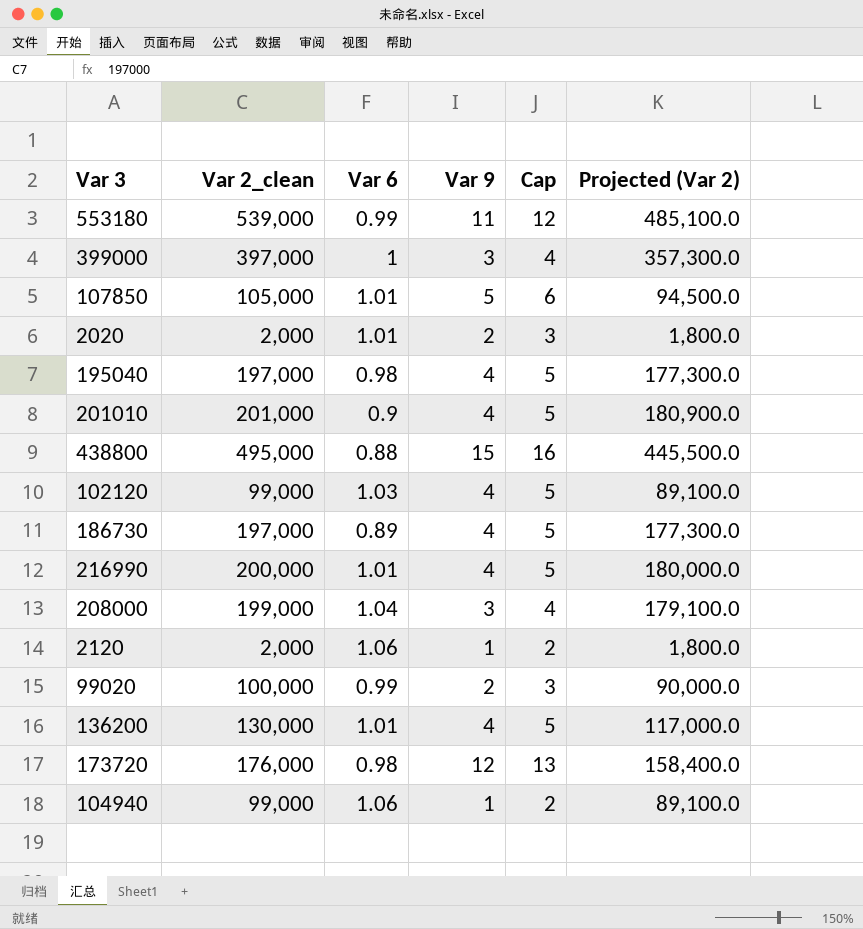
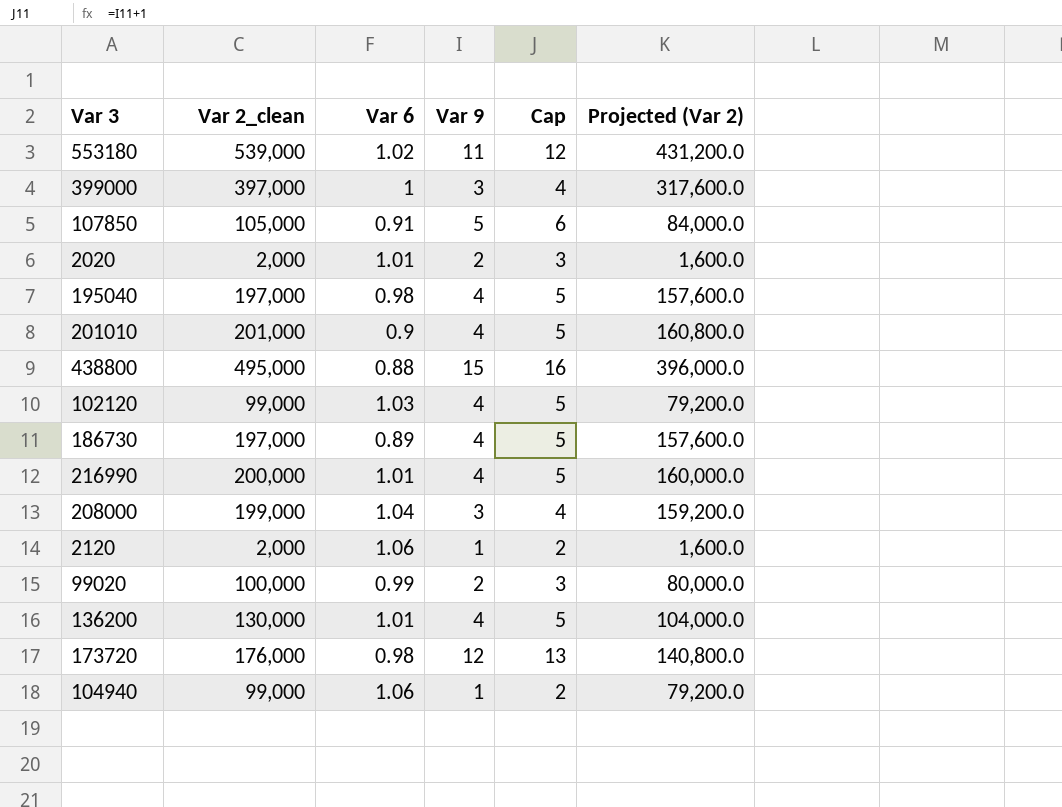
column Projected (Var 2) | formula: [Var 2_clean] * 0.9 -> [Var 2_clean] * 0.8
553180 | Var 6: 0.99 -> 1.02
107850 | Var 6: 1.01 -> 0.91

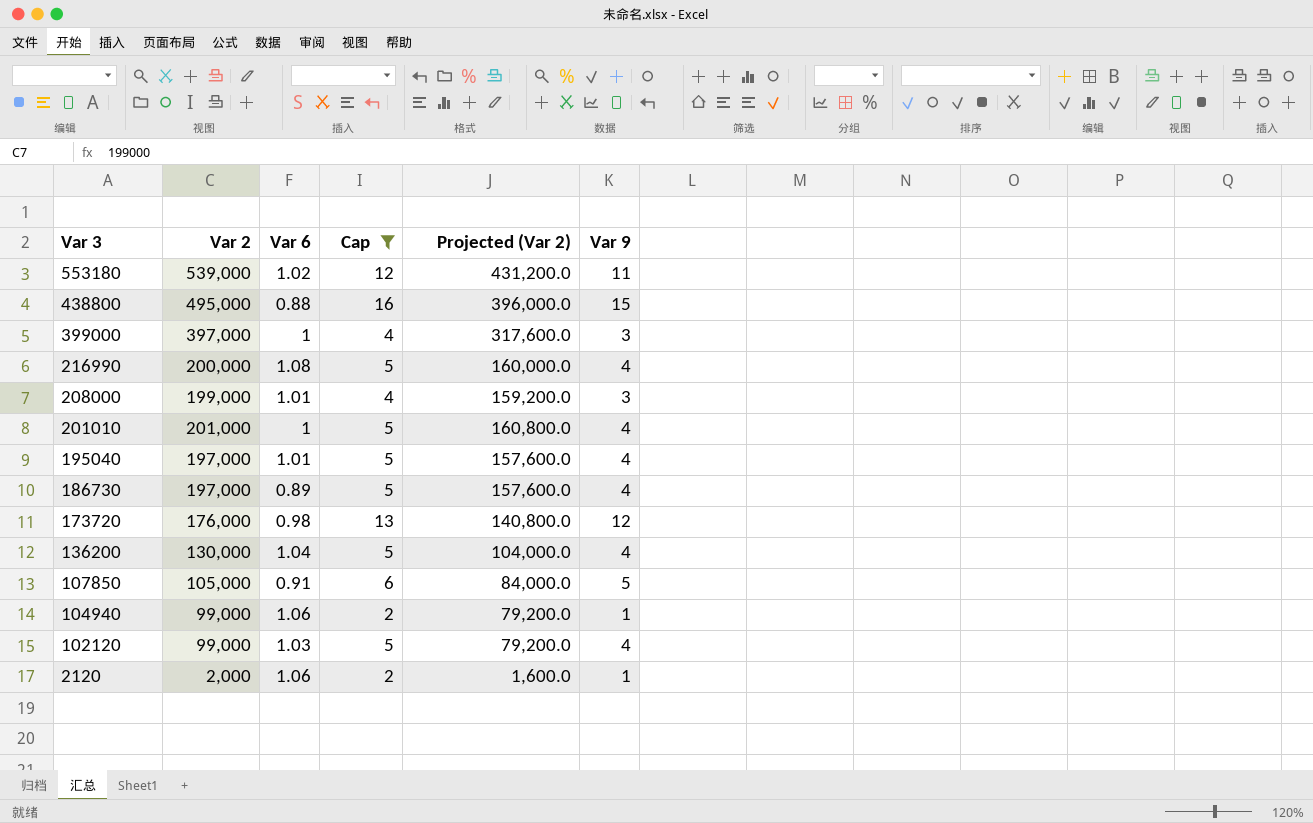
filter: none -> Cap != 3
row order: none -> Var 3 descending
column name: Var 2_clean -> Var 2
column Var 9 | position: 4 -> 6
216990 | Var 6: 1.01 -> 1.08
208000 | Var 6: 1.04 -> 1.01
201010 | Var 6: 0.9 -> 1
195040 | Var 6: 0.98 -> 1.01
136200 | Var 6: 1.01 -> 1.04

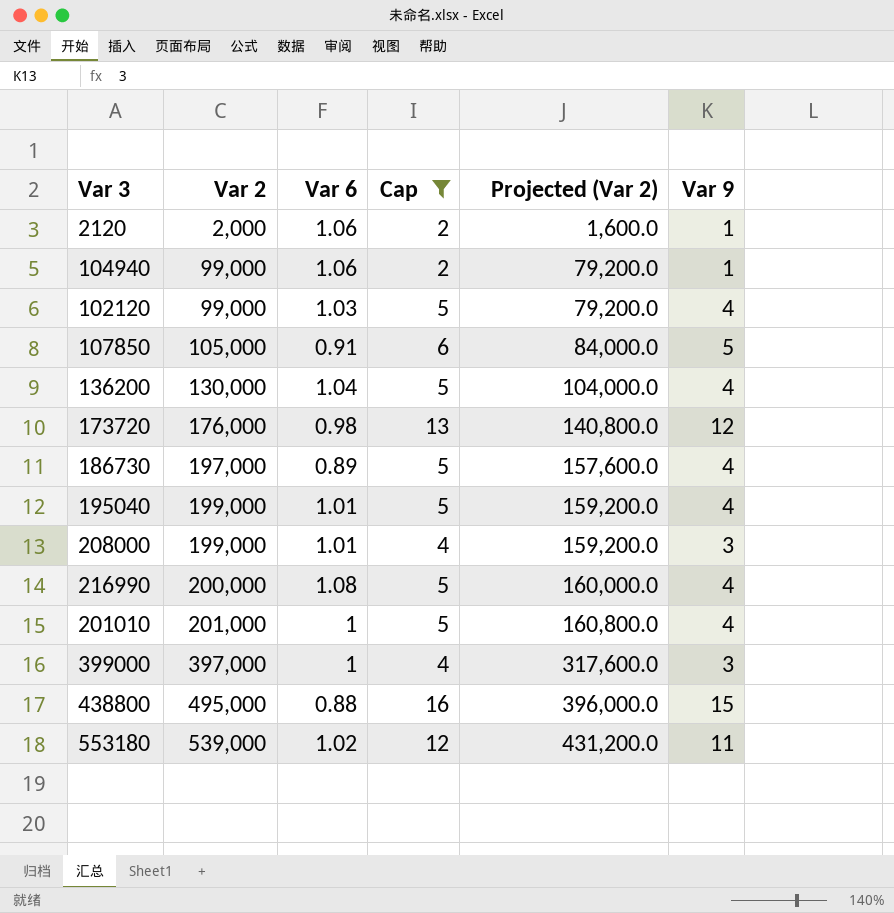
row order: Var 3 descending -> Var 2 ascending
195040 | Var 2: 197,000 -> 199,000
195040 | Projected (Var 2): 157,600.0 -> 159,200.0

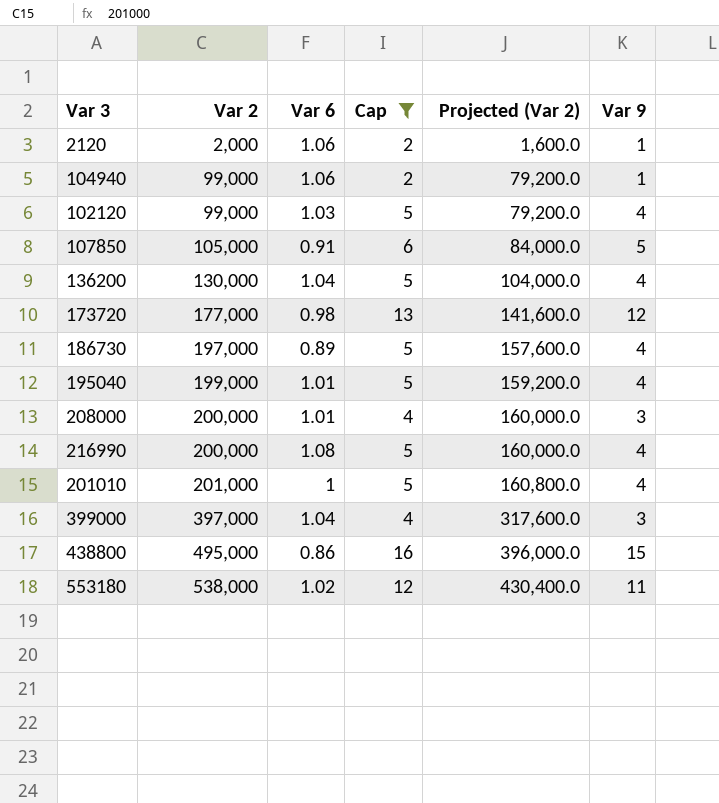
173720 | Var 2: 176,000 -> 177,000
173720 | Projected (Var 2): 140,800.0 -> 141,600.0
208000 | Var 2: 199,000 -> 200,000
208000 | Projected (Var 2): 159,200.0 -> 160,000.0
399000 | Var 6: 1 -> 1.04
438800 | Var 6: 0.88 -> 0.86
553180 | Var 2: 539,000 -> 538,000
553180 | Projected (Var 2): 431,200.0 -> 430,400.0

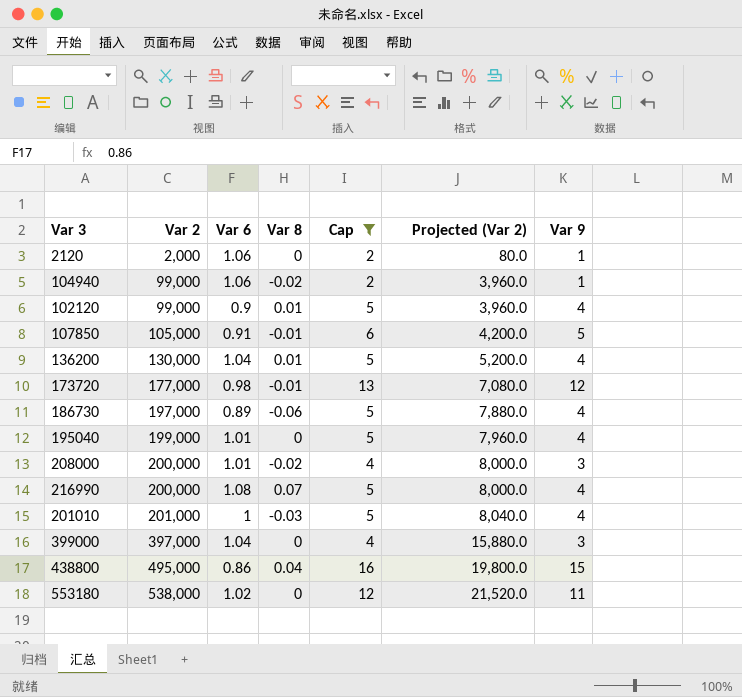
column Var 8 | position: none -> 4
column Projected (Var 2) | formula: [Var 2] * 0.8 -> [Var 2] * 0.04
102120 | Var 6: 1.03 -> 0.9

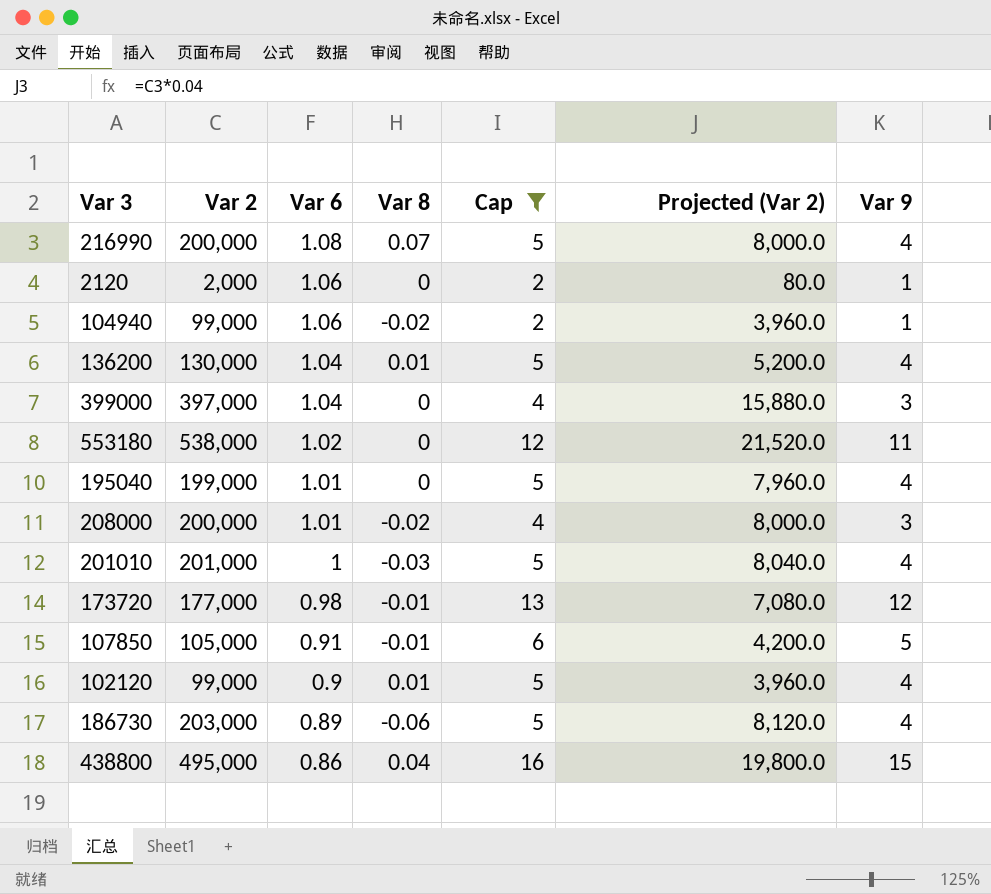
row order: Var 2 ascending -> Var 6 descending
186730 | Var 2: 197,000 -> 203,000
186730 | Projected (Var 2): 7,880.0 -> 8,120.0

